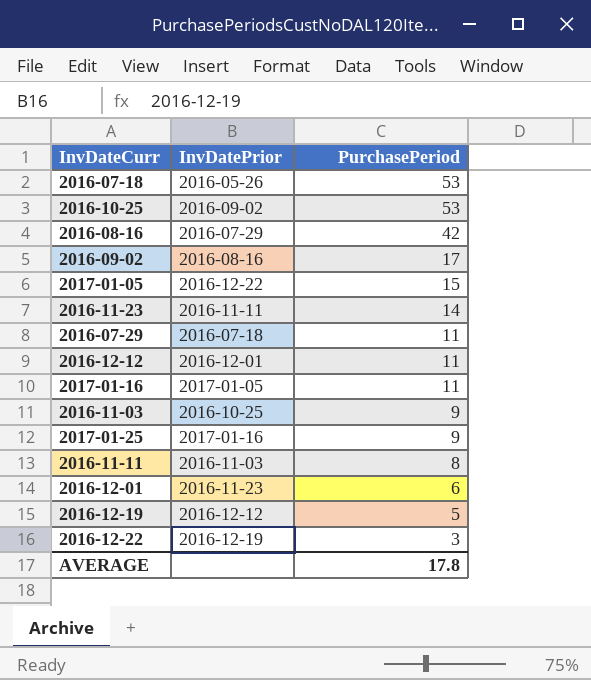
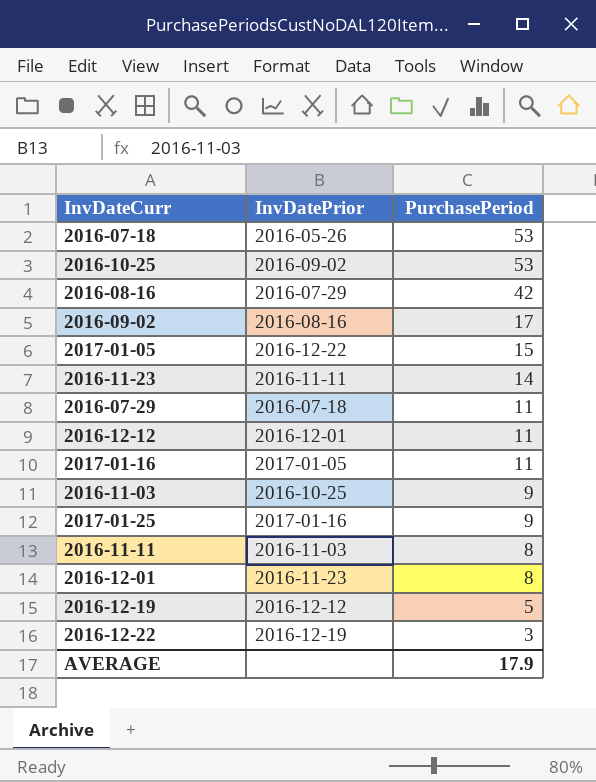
2016-12-01 | PurchasePeriod: 6 -> 8
AVERAGE | PurchasePeriod: 17.8 -> 17.9

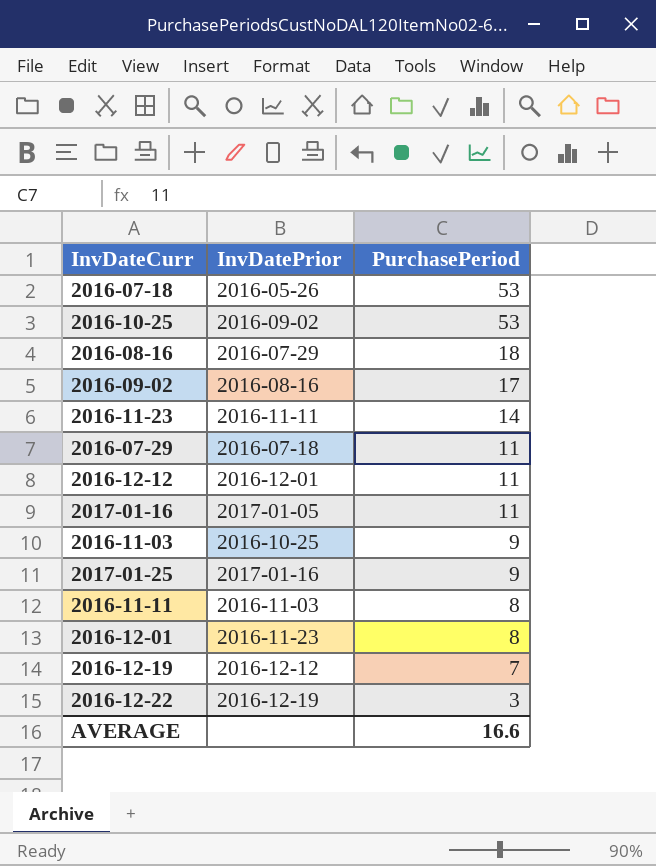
row 2017-01-05: 2016-12-22 | 15 -> none
2016-08-16 | PurchasePeriod: 42 -> 18
2016-12-19 | PurchasePeriod: 5 -> 7
AVERAGE | PurchasePeriod: 17.9 -> 16.6

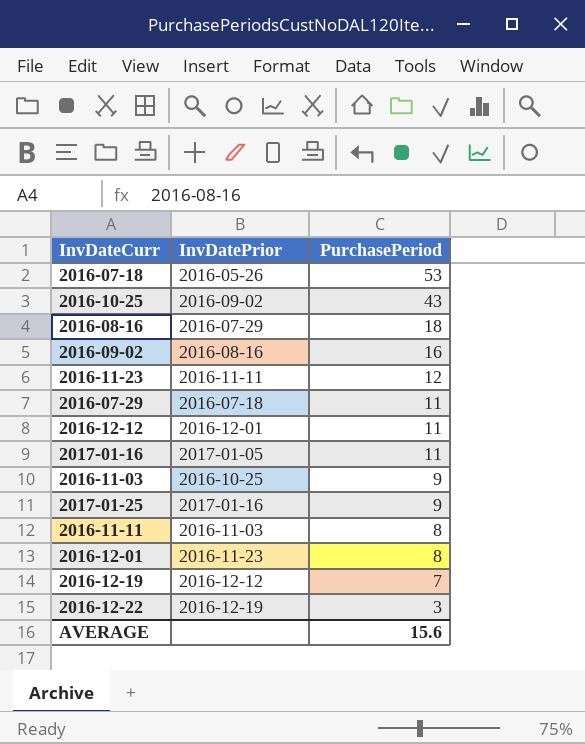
2016-10-25 | PurchasePeriod: 53 -> 43
2016-09-02 | PurchasePeriod: 17 -> 16
2016-11-23 | PurchasePeriod: 14 -> 12
AVERAGE | PurchasePeriod: 16.6 -> 15.6

